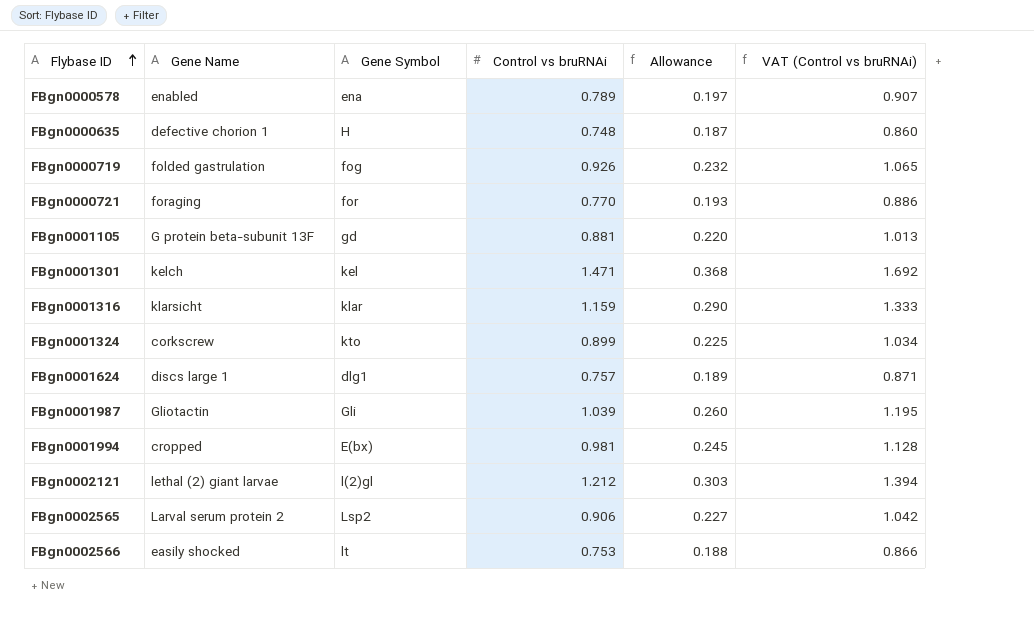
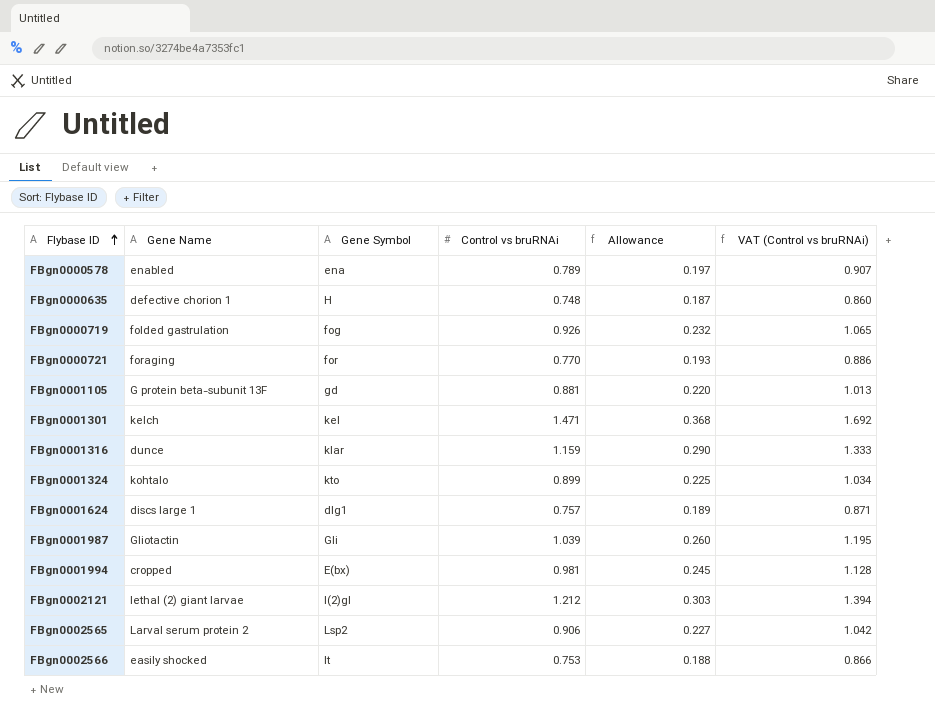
FBgn0001316 | Gene Name: klarsicht -> dunce
FBgn0001324 | Gene Name: corkscrew -> kohtalo

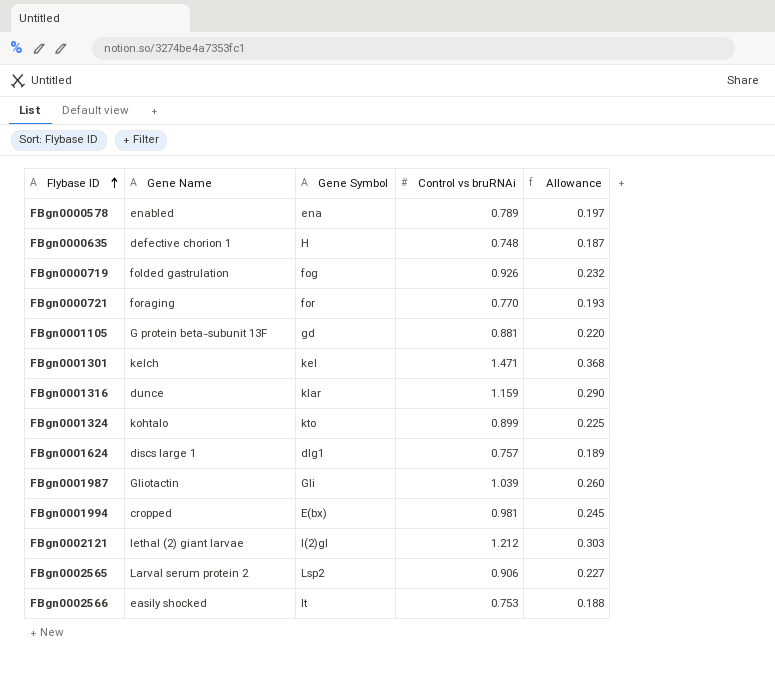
column VAT (Control vs bruRNAi) | formula: [Control vs bruRNAi] * 1.15 -> none

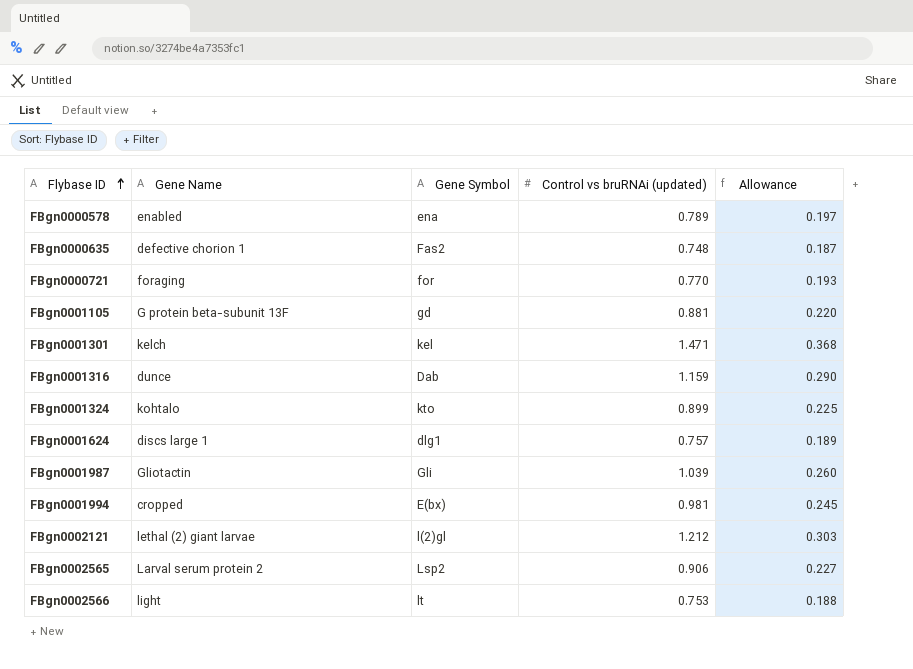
column name: Control vs bruRNAi -> Control vs bruRNAi (updated)
row FBgn0000719: folded gastrulation | fog | 0.926 | 0.232 -> none
FBgn0000635 | Gene Symbol: H -> Fas2
FBgn0001316 | Gene Symbol: klar -> Dab
FBgn0002566 | Gene Name: easily shocked -> light

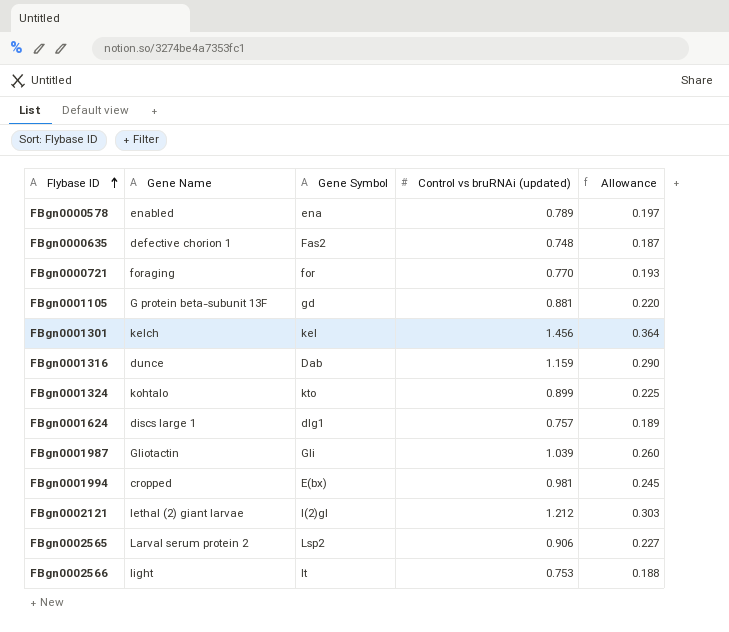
FBgn0001301 | Control vs bruRNAi (updated): 1.471 -> 1.456
FBgn0001301 | Allowance: 0.368 -> 0.364

